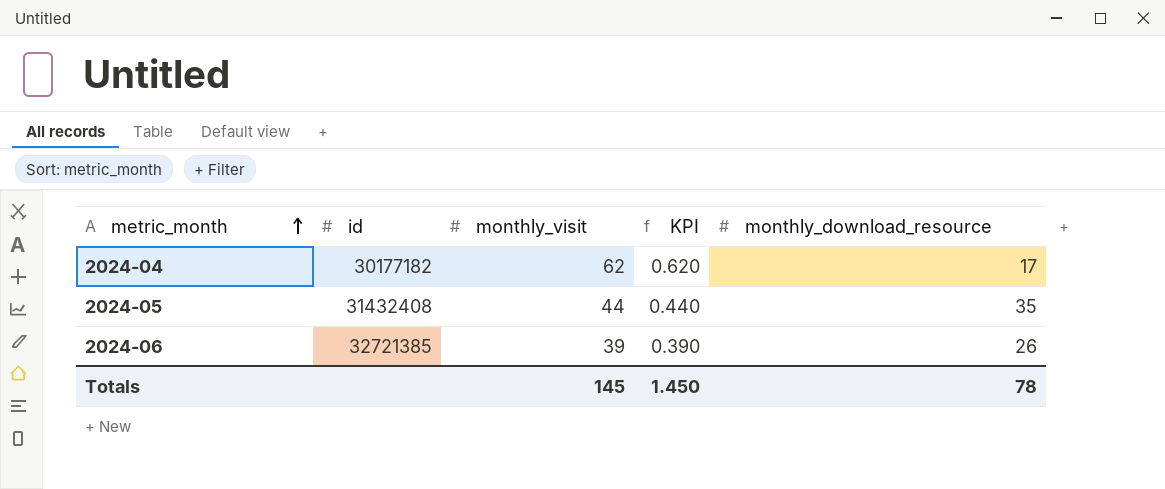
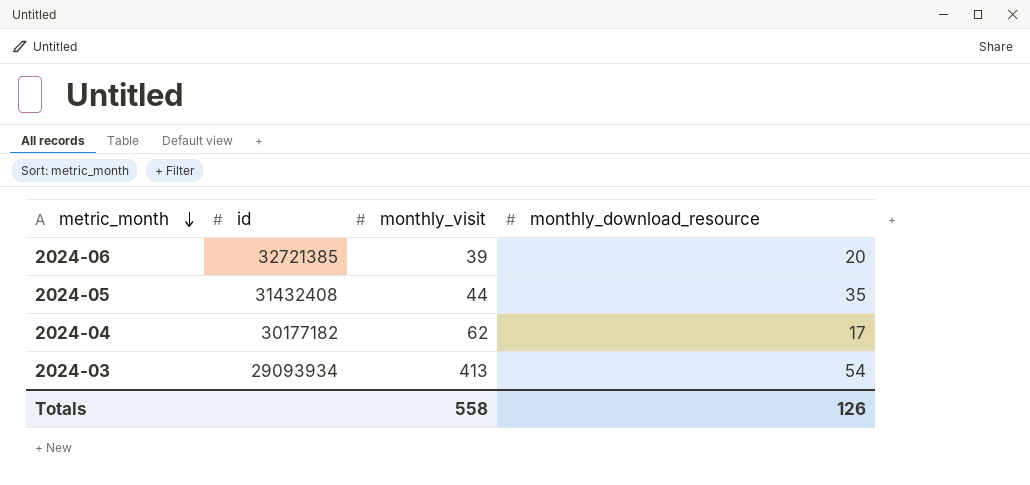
row order: metric_month ascending -> metric_month descending
column KPI | formula: [monthly_visit] * 0.01 -> none
2024-06 | monthly_download_resource: 26 -> 20
row 2024-03: none -> 29093934 | 413 | 54
Totals | monthly_visit: 145 -> 558
Totals | monthly_download_resource: 78 -> 126

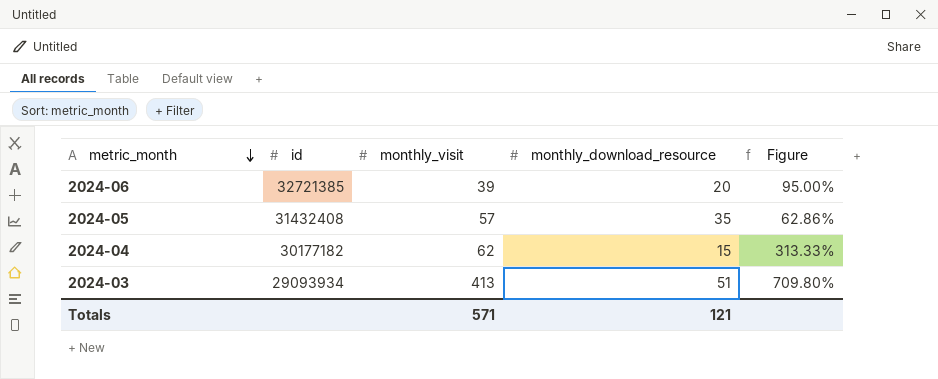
column Figure | formula: none -> ([monthly_visit] - [monthly_download_resource]) / [monthly_download_resource]
2024-05 | monthly_visit: 44 -> 57
2024-04 | monthly_download_resource: 17 -> 15
2024-03 | monthly_download_resource: 54 -> 51
Totals | monthly_visit: 558 -> 571
Totals | monthly_download_resource: 126 -> 121

